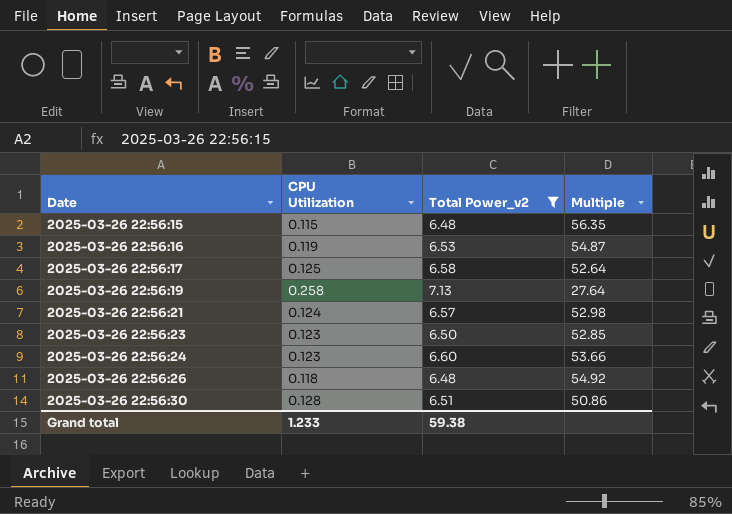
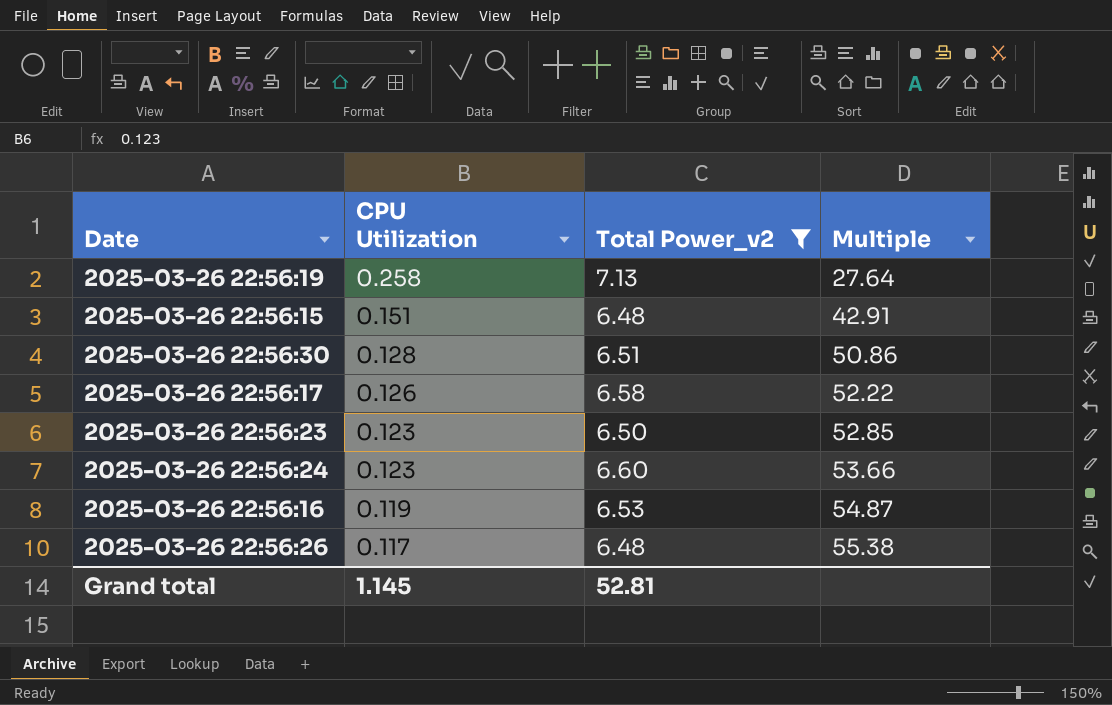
row order: Date ascending -> CPU Utilization descending
row 2025-03-26 22:56:21: 0.124 | 6.57 | 52.98 -> none
2025-03-26 22:56:15 | CPU Utilization: 0.115 -> 0.151
2025-03-26 22:56:15 | Multiple: 56.35 -> 42.91
2025-03-26 22:56:17 | CPU Utilization: 0.125 -> 0.126
2025-03-26 22:56:17 | Multiple: 52.64 -> 52.22
2025-03-26 22:56:26 | CPU Utilization: 0.118 -> 0.117
2025-03-26 22:56:26 | Multiple: 54.92 -> 55.38
Grand total | CPU Utilization: 1.233 -> 1.145
Grand total | Total Power_v2: 59.38 -> 52.81

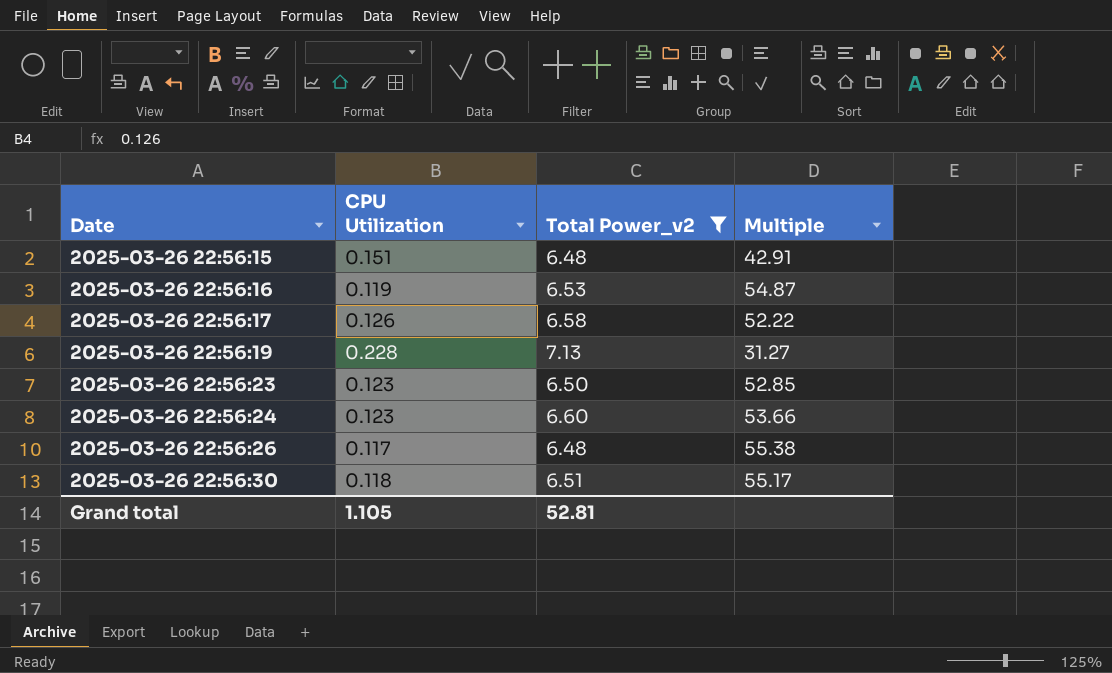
row order: CPU Utilization descending -> Date ascending
2025-03-26 22:56:19 | CPU Utilization: 0.258 -> 0.228
2025-03-26 22:56:19 | Multiple: 27.64 -> 31.27
2025-03-26 22:56:30 | CPU Utilization: 0.128 -> 0.118
2025-03-26 22:56:30 | Multiple: 50.86 -> 55.17
Grand total | CPU Utilization: 1.145 -> 1.105

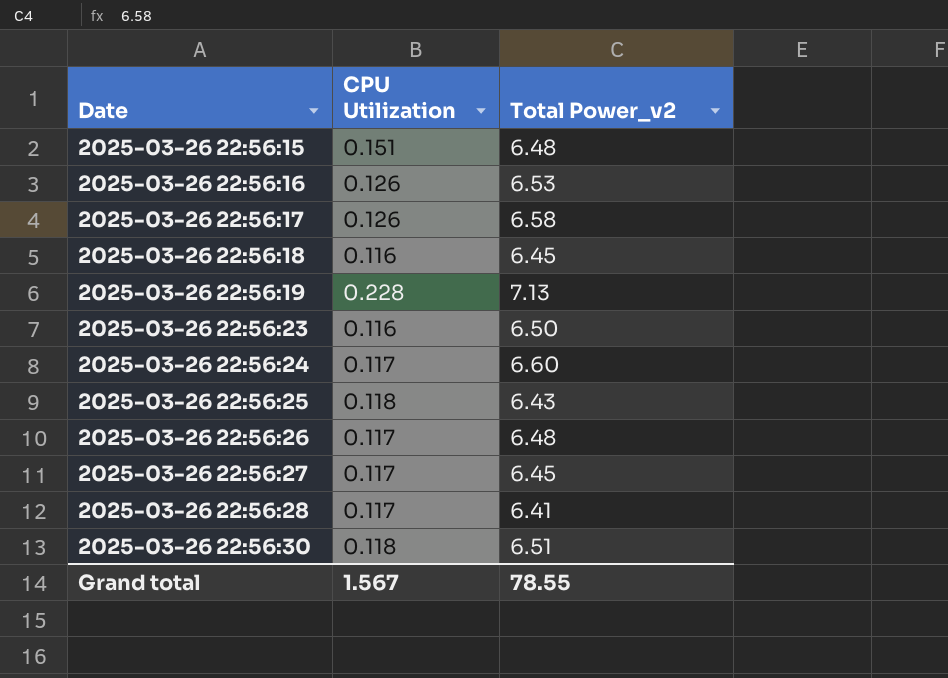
filter: Total Power_v2 >= 6.48 -> none
column Multiple | formula: [Total Power_v2] / [CPU Utilization] -> none
2025-03-26 22:56:16 | CPU Utilization: 0.119 -> 0.126
2025-03-26 22:56:23 | CPU Utilization: 0.123 -> 0.116
2025-03-26 22:56:24 | CPU Utilization: 0.123 -> 0.117
Grand total | CPU Utilization: 1.105 -> 1.567
Grand total | Total Power_v2: 52.81 -> 78.55

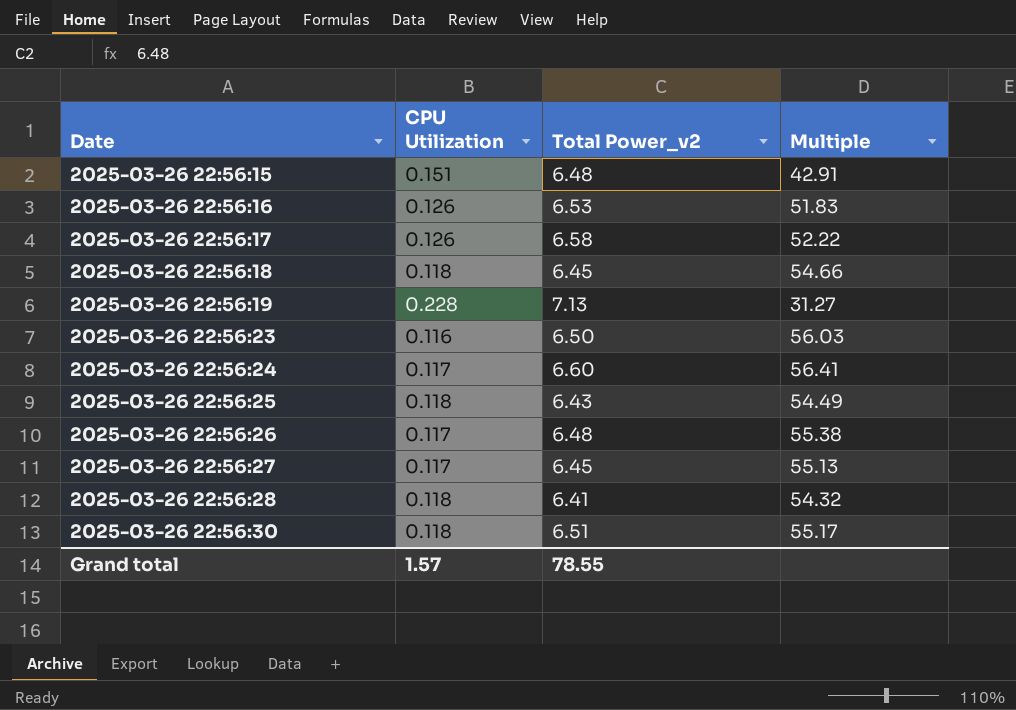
column Multiple | formula: none -> [Total Power_v2] / [CPU Utilization]
2025-03-26 22:56:18 | CPU Utilization: 0.116 -> 0.118
2025-03-26 22:56:28 | CPU Utilization: 0.117 -> 0.118
Grand total | CPU Utilization: 1.567 -> 1.57

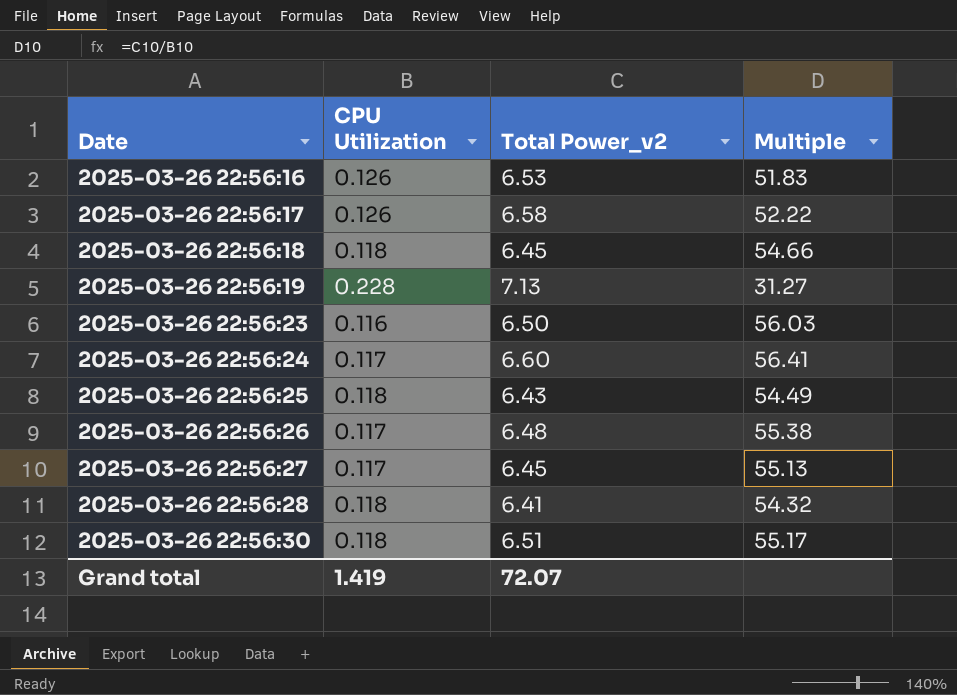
row 2025-03-26 22:56:15: 0.151 | 6.48 | 42.91 -> none
Grand total | CPU Utilization: 1.57 -> 1.419
Grand total | Total Power_v2: 78.55 -> 72.07

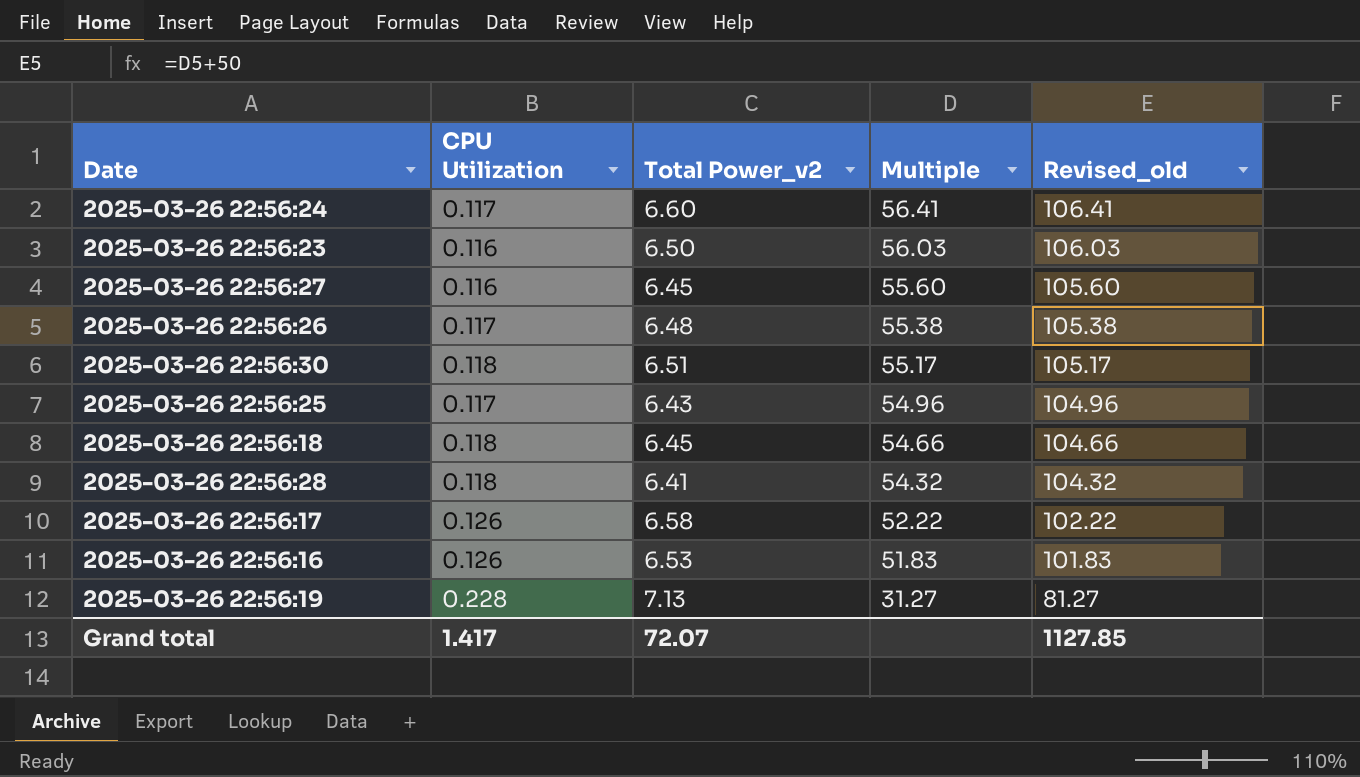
row order: Date ascending -> Multiple descending
column Revised_old | formula: none -> [Multiple] + 50
2025-03-26 22:56:27 | CPU Utilization: 0.117 -> 0.116
2025-03-26 22:56:27 | Multiple: 55.13 -> 55.60
2025-03-26 22:56:25 | CPU Utilization: 0.118 -> 0.117
2025-03-26 22:56:25 | Multiple: 54.49 -> 54.96
Grand total | CPU Utilization: 1.419 -> 1.417

